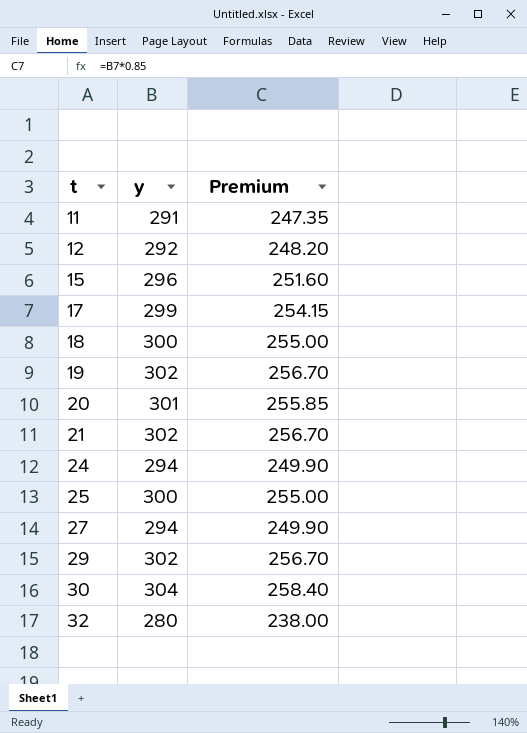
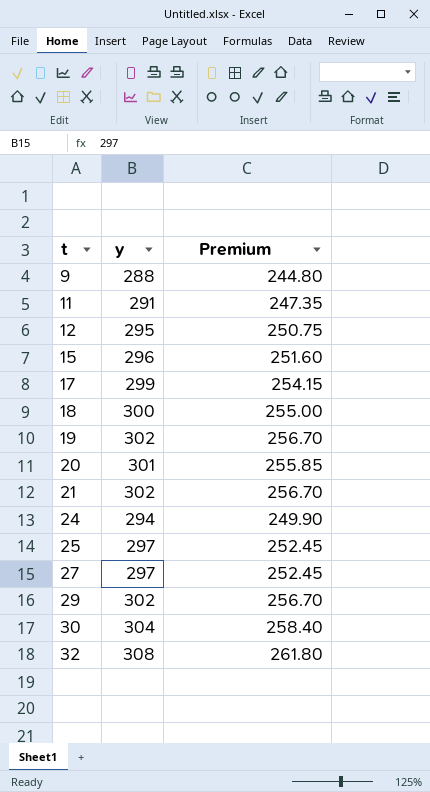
row 9: none -> 288 | 244.80
12 | y: 292 -> 295
12 | Premium: 248.20 -> 250.75
25 | y: 300 -> 297
25 | Premium: 255.00 -> 252.45
27 | y: 294 -> 297
27 | Premium: 249.90 -> 252.45
32 | y: 280 -> 308
32 | Premium: 238.00 -> 261.80

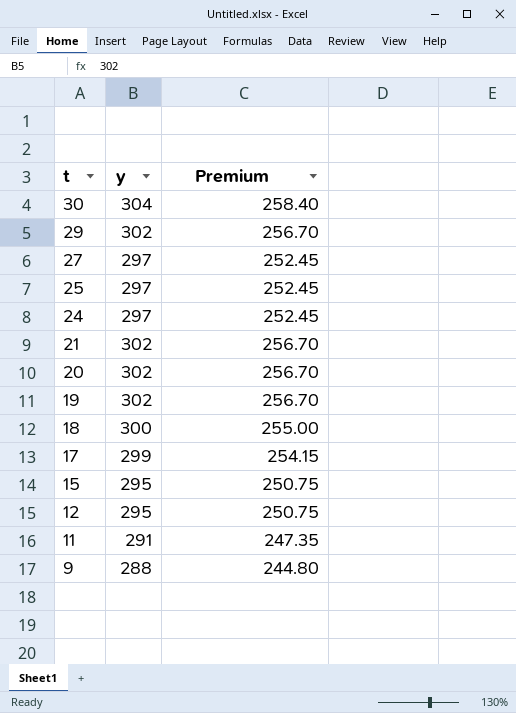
row order: t ascending -> t descending
row 32: 308 | 261.80 -> none
24 | y: 294 -> 297
24 | Premium: 249.90 -> 252.45
20 | y: 301 -> 302
20 | Premium: 255.85 -> 256.70
15 | y: 296 -> 295
15 | Premium: 251.60 -> 250.75

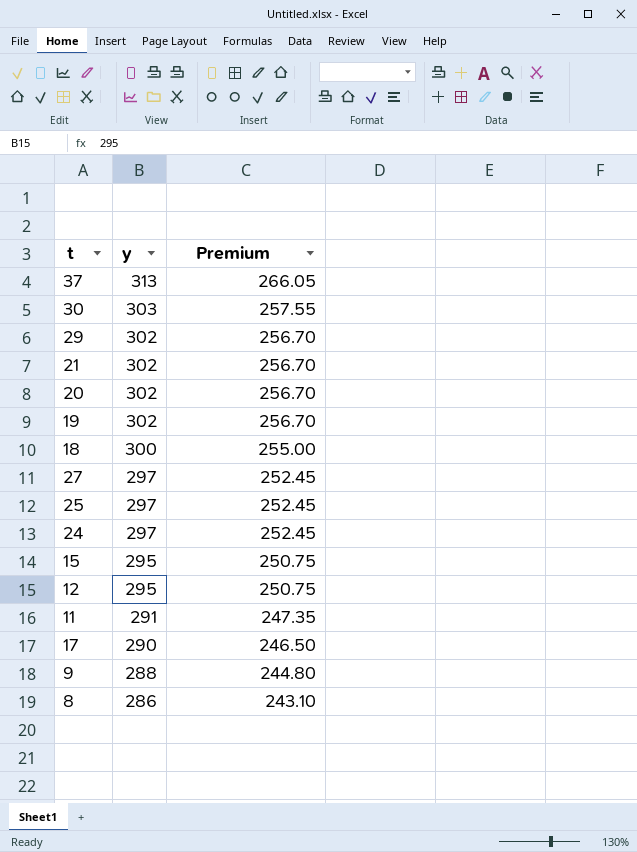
row order: t descending -> y descending
row 37: none -> 313 | 266.05
30 | y: 304 -> 303
30 | Premium: 258.40 -> 257.55
17 | y: 299 -> 290
17 | Premium: 254.15 -> 246.50
row 8: none -> 286 | 243.10

